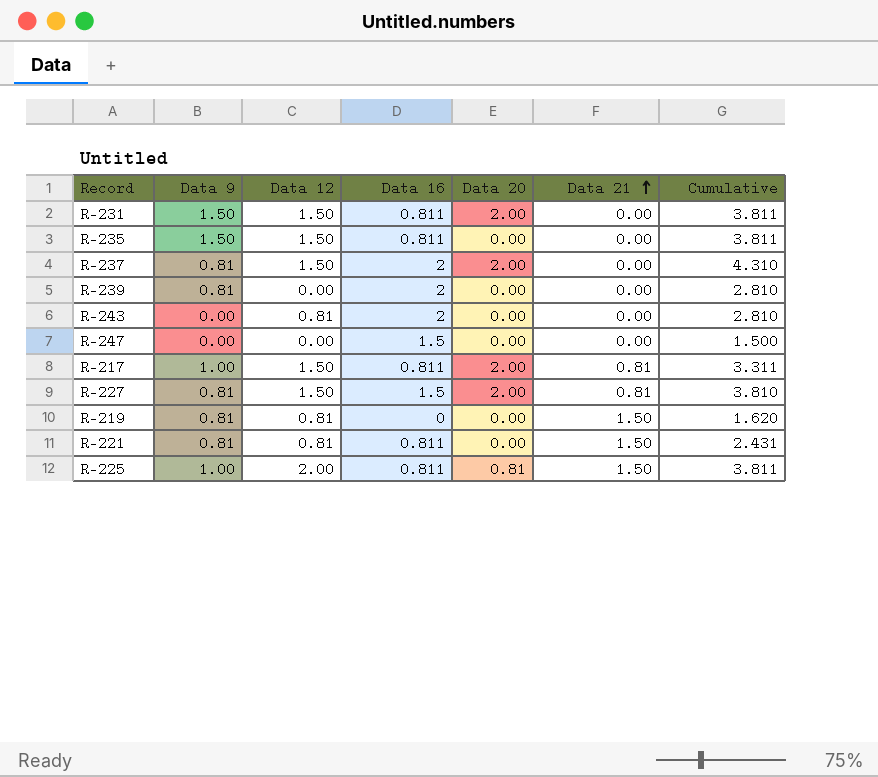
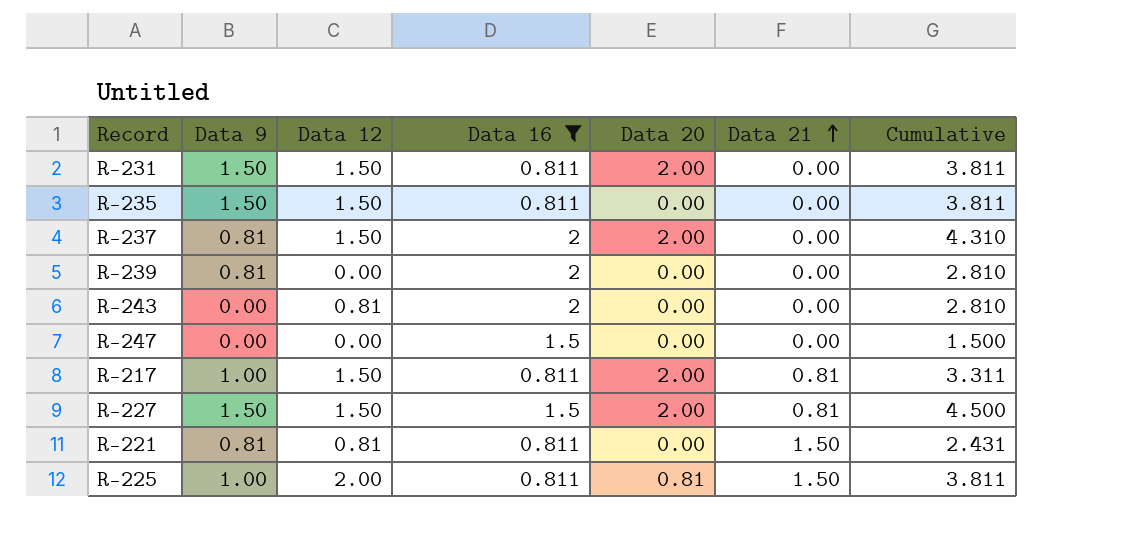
filter: none -> Data 16 != 0
R-227 | Data 9: 0.81 -> 1.50
R-227 | Cumulative: 3.810 -> 4.500

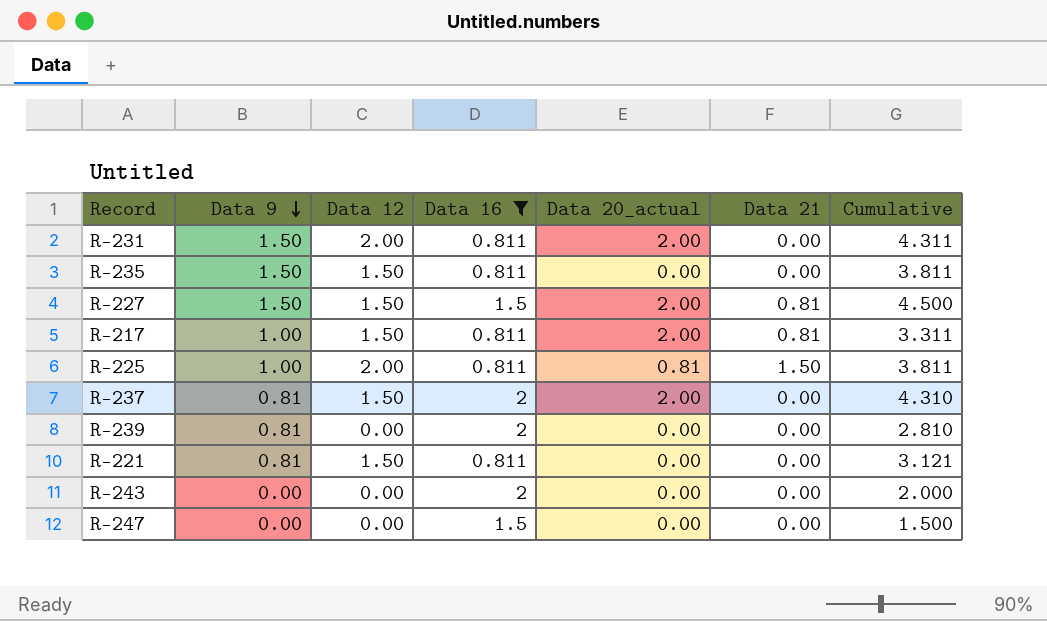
row order: Data 21 ascending -> Data 9 descending
column name: Data 20 -> Data 20_actual
R-231 | Data 12: 1.50 -> 2.00
R-231 | Cumulative: 3.811 -> 4.311
R-221 | Data 12: 0.81 -> 1.50
R-221 | Data 21: 1.50 -> 0.00
R-221 | Cumulative: 2.431 -> 3.121
R-243 | Data 12: 0.81 -> 0.00
R-243 | Cumulative: 2.810 -> 2.000

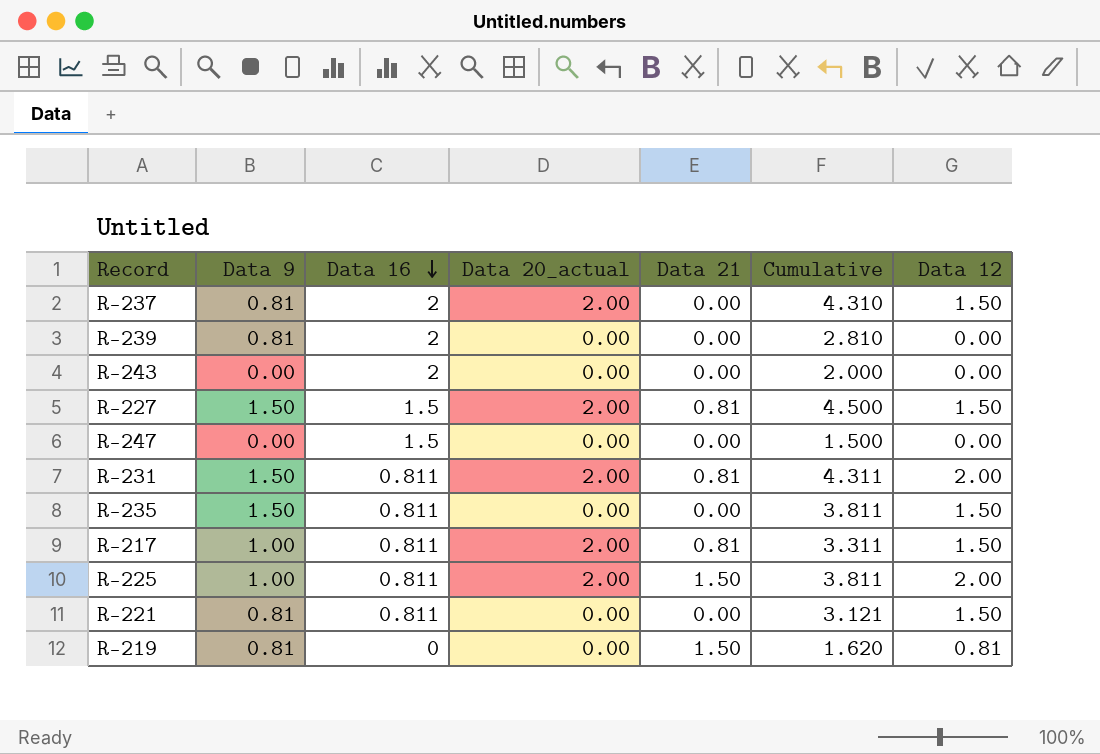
filter: Data 16 != 0 -> none
row order: Data 9 descending -> Data 16 descending
column Data 12 | position: 3 -> 7
R-231 | Data 21: 0.00 -> 0.81
R-225 | Data 20_actual: 0.81 -> 2.00

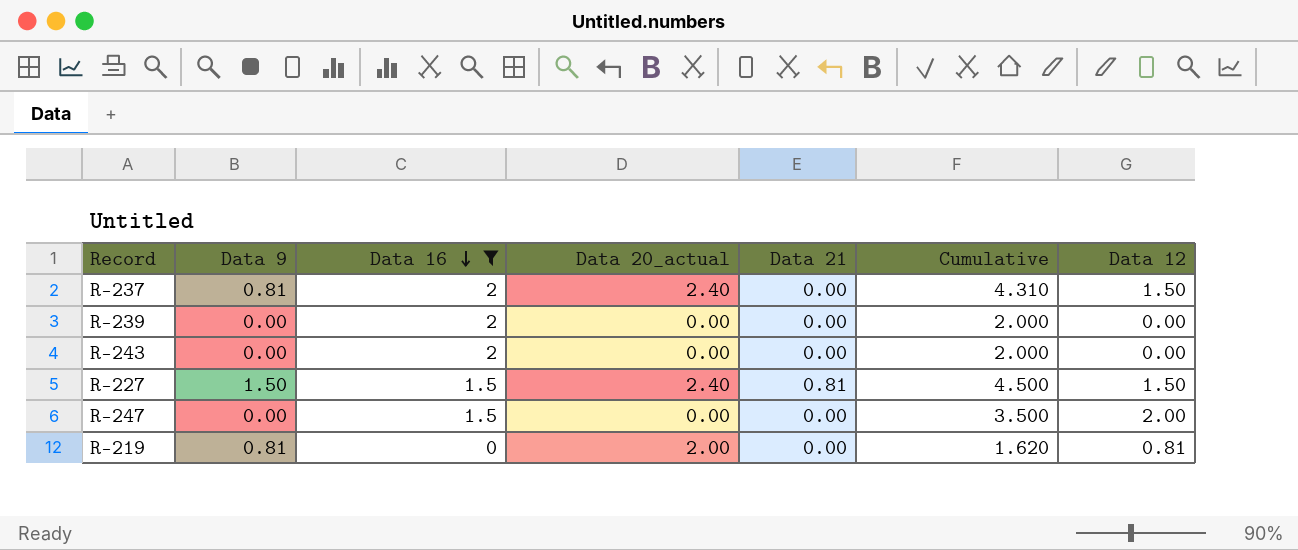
filter: none -> Data 16 != 0.811
R-237 | Data 20_actual: 2.00 -> 2.40
R-239 | Data 9: 0.81 -> 0.00
R-239 | Cumulative: 2.810 -> 2.000
R-227 | Data 20_actual: 2.00 -> 2.40
R-247 | Cumulative: 1.500 -> 3.500
R-247 | Data 12: 0.00 -> 2.00
R-219 | Data 20_actual: 0.00 -> 2.00
R-219 | Data 21: 1.50 -> 0.00

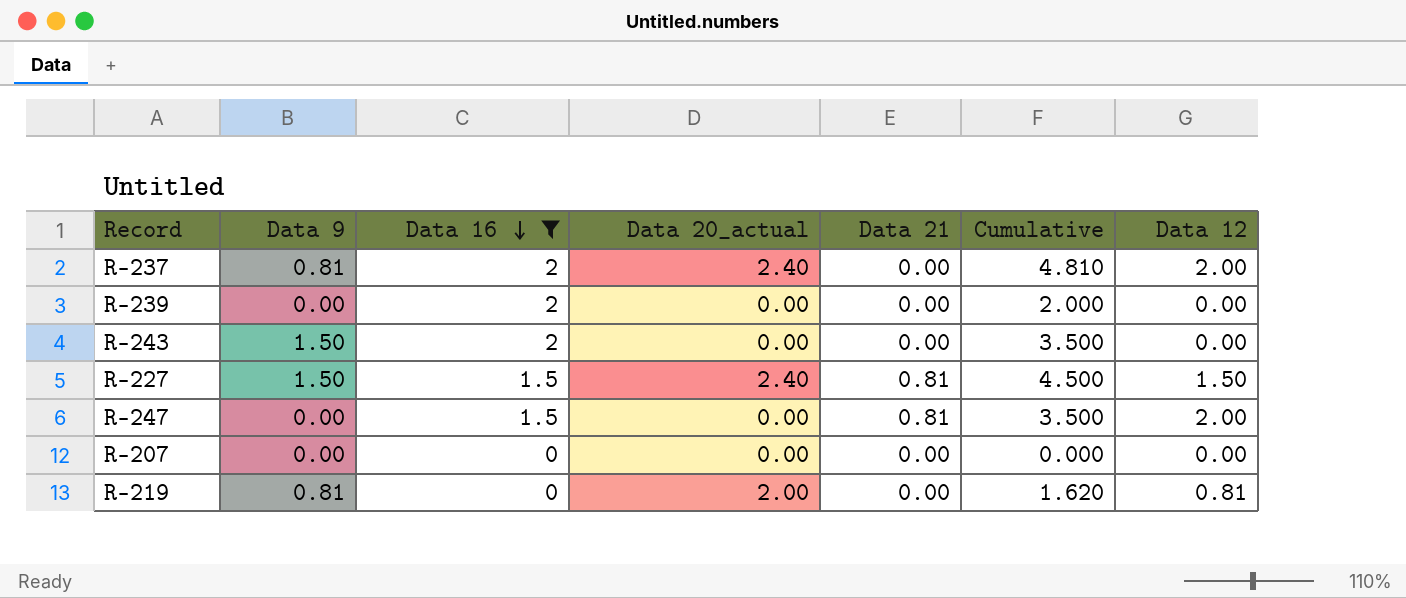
R-237 | Cumulative: 4.310 -> 4.810
R-237 | Data 12: 1.50 -> 2.00
R-243 | Data 9: 0.00 -> 1.50
R-243 | Cumulative: 2.000 -> 3.500
R-247 | Data 21: 0.00 -> 0.81
row R-207: none -> 0.00 | 0 | 0.00 | 0.00 | 0.000 | 0.00

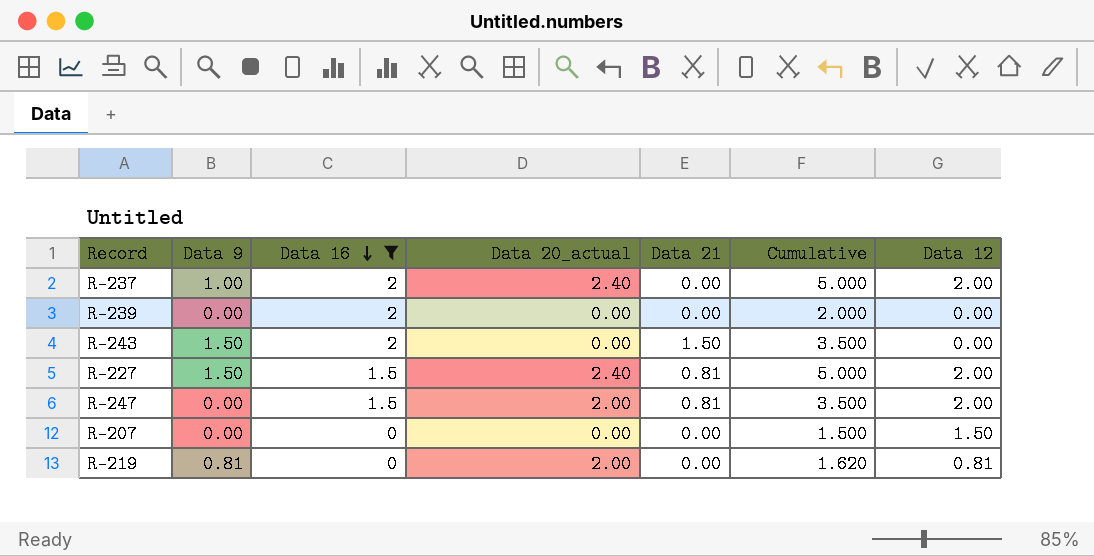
R-237 | Data 9: 0.81 -> 1.00
R-237 | Cumulative: 4.810 -> 5.000
R-243 | Data 21: 0.00 -> 1.50
R-227 | Cumulative: 4.500 -> 5.000
R-227 | Data 12: 1.50 -> 2.00
R-247 | Data 20_actual: 0.00 -> 2.00
R-207 | Cumulative: 0.000 -> 1.500
R-207 | Data 12: 0.00 -> 1.50

